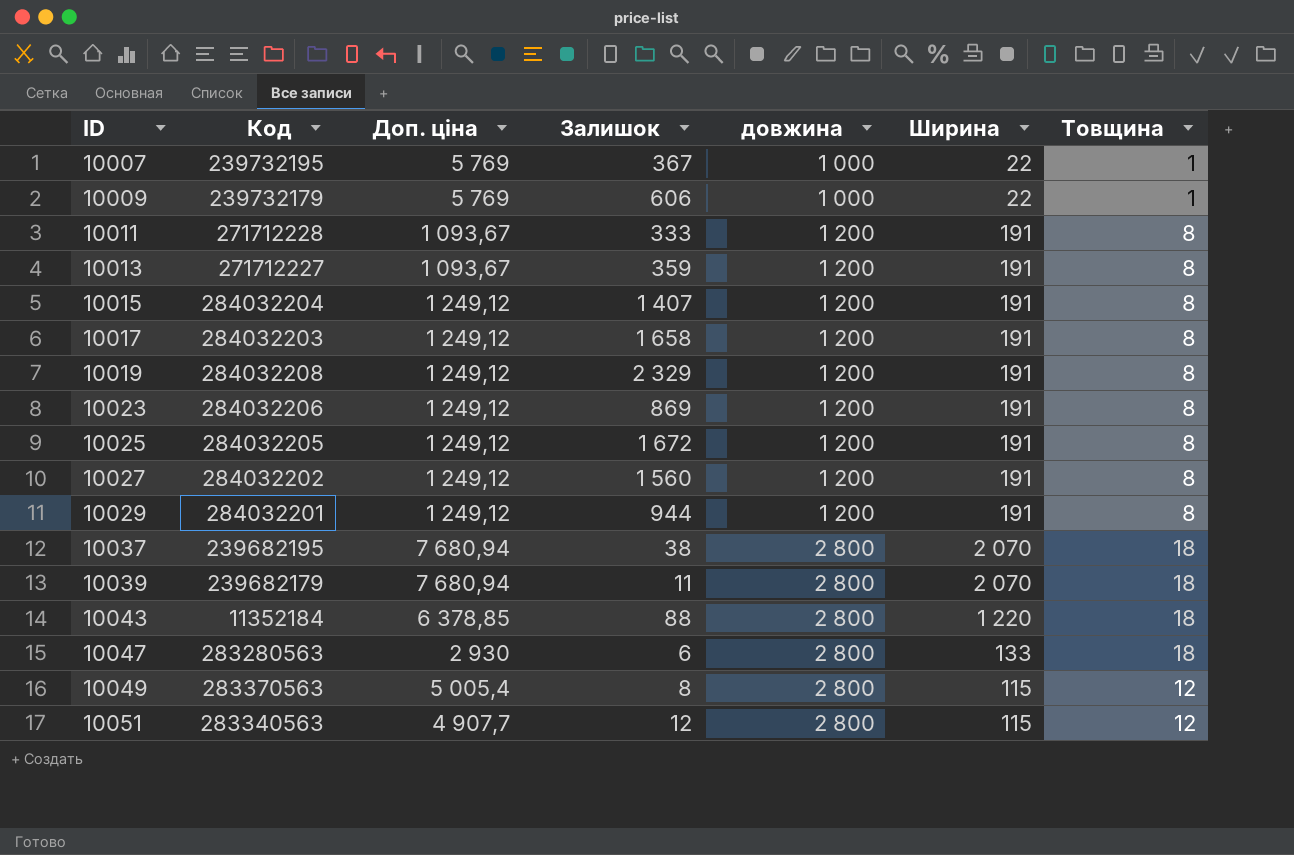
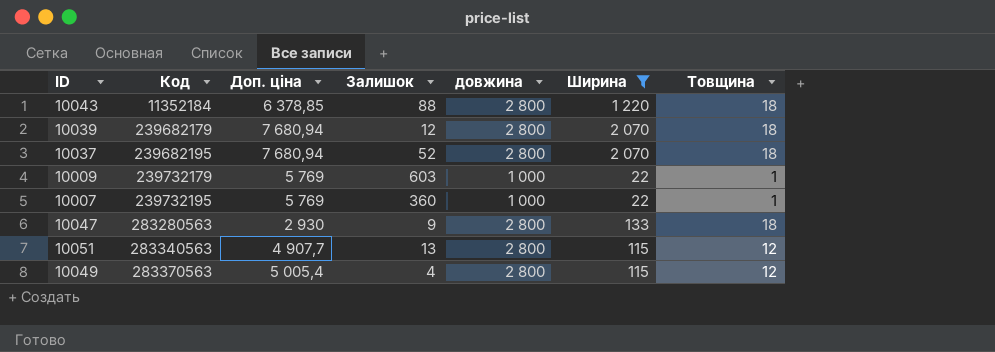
filter: none -> Ширина != 191
row order: ID ascending -> Код ascending
10039 | Залишок: 11 -> 12
10037 | Залишок: 38 -> 52
10009 | Залишок: 606 -> 603
10007 | Залишок: 367 -> 360
10047 | Залишок: 6 -> 9
10051 | Залишок: 12 -> 13
10049 | Залишок: 8 -> 4

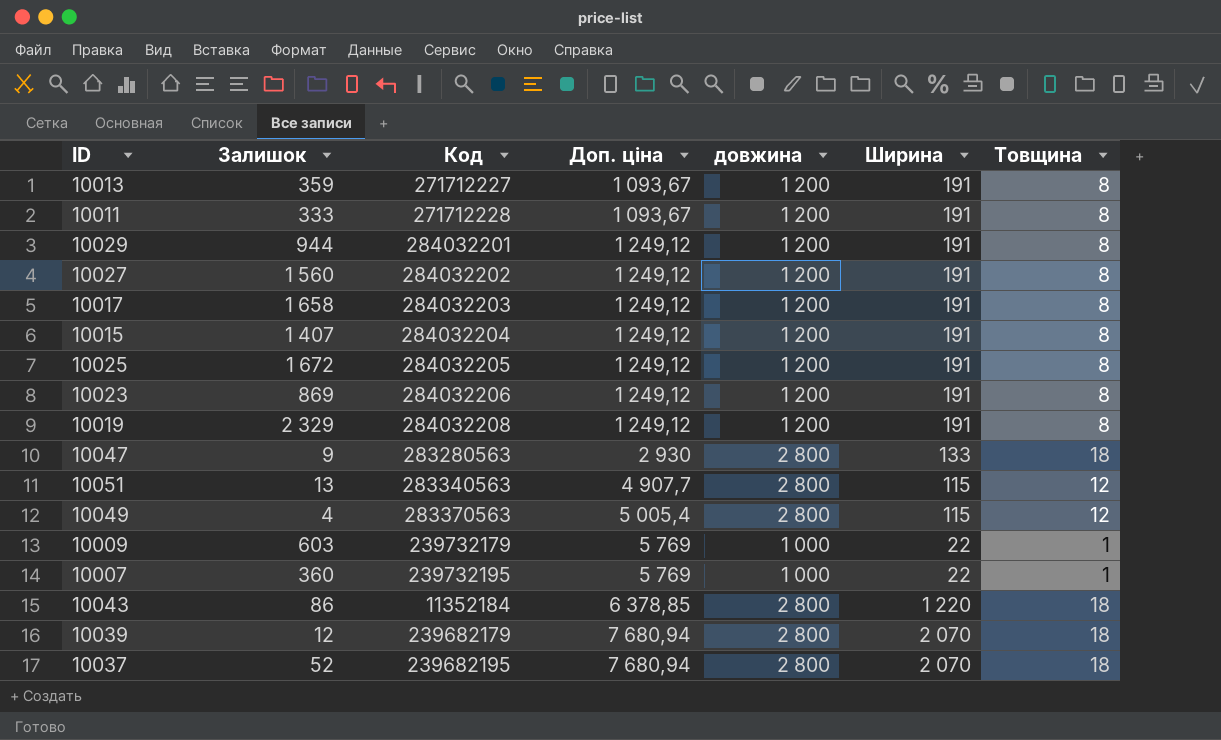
filter: Ширина != 191 -> none
row order: Код ascending -> Доп. ціна ascending
column Залишок | position: 4 -> 2
10043 | Залишок: 88 -> 86

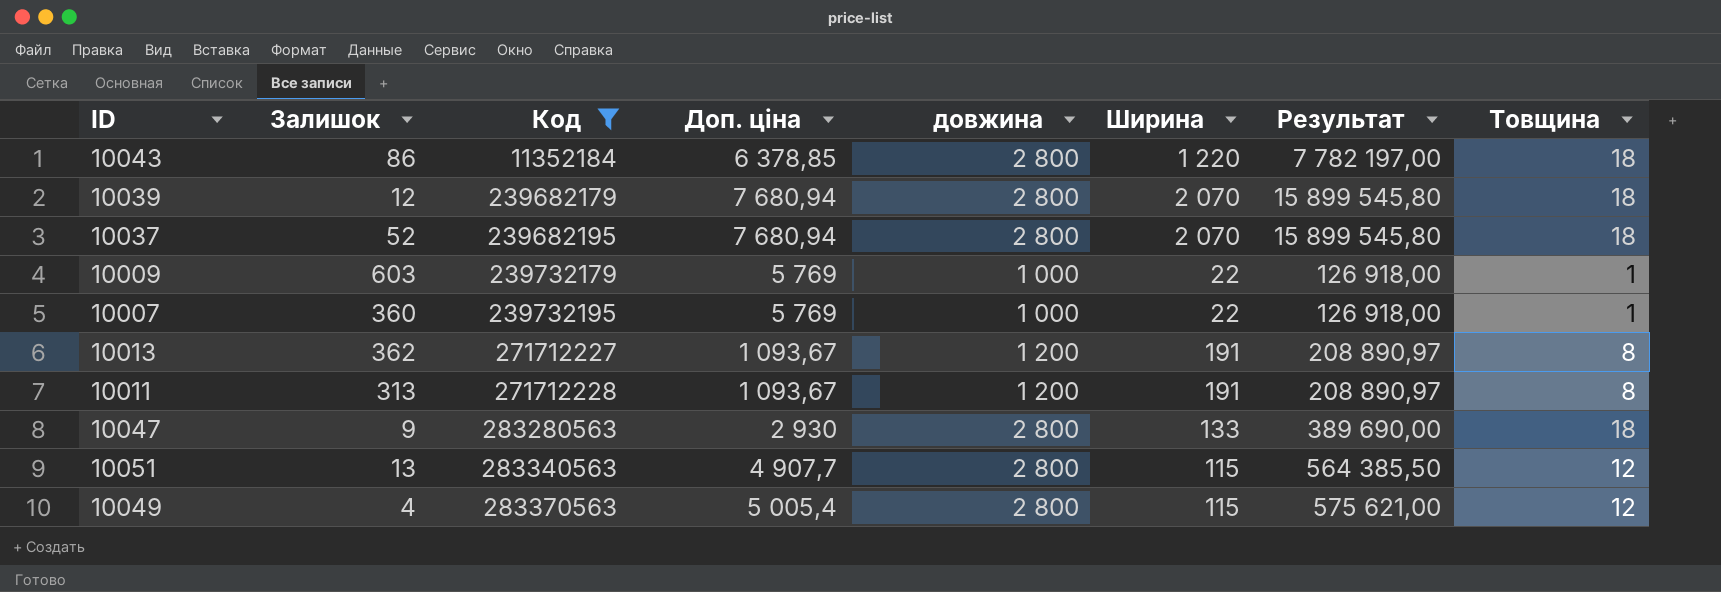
filter: none -> Код <= 283370563
row order: Доп. ціна ascending -> Код ascending
column Результат | formula: none -> [Доп. ціна] * [Ширина]
10013 | Залишок: 359 -> 362
10011 | Залишок: 333 -> 313

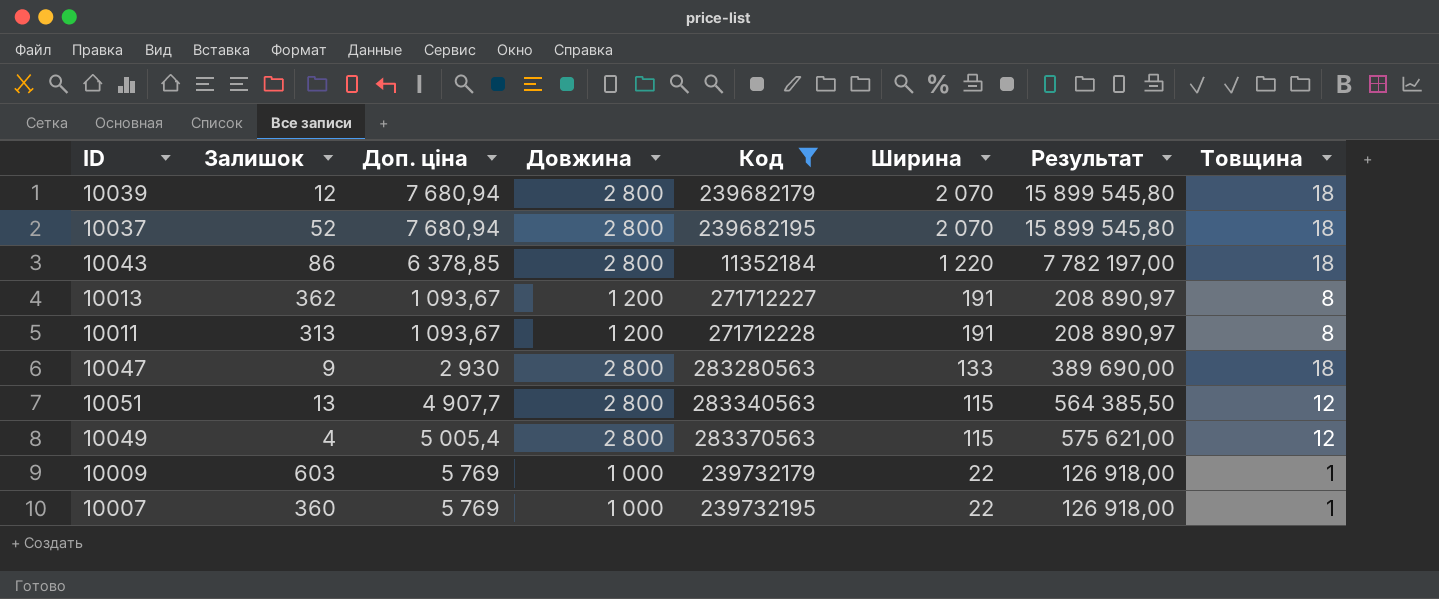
row order: Код ascending -> Ширина descending
column name: довжина -> Довжина
column Код | position: 3 -> 5

